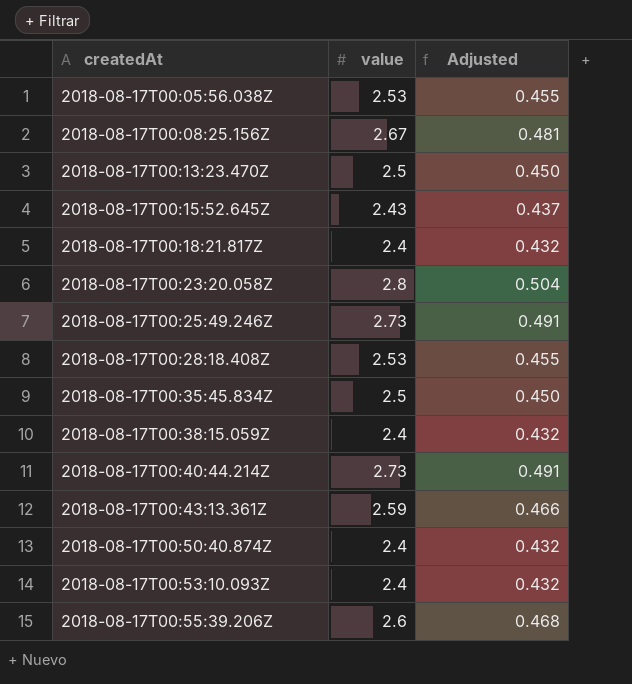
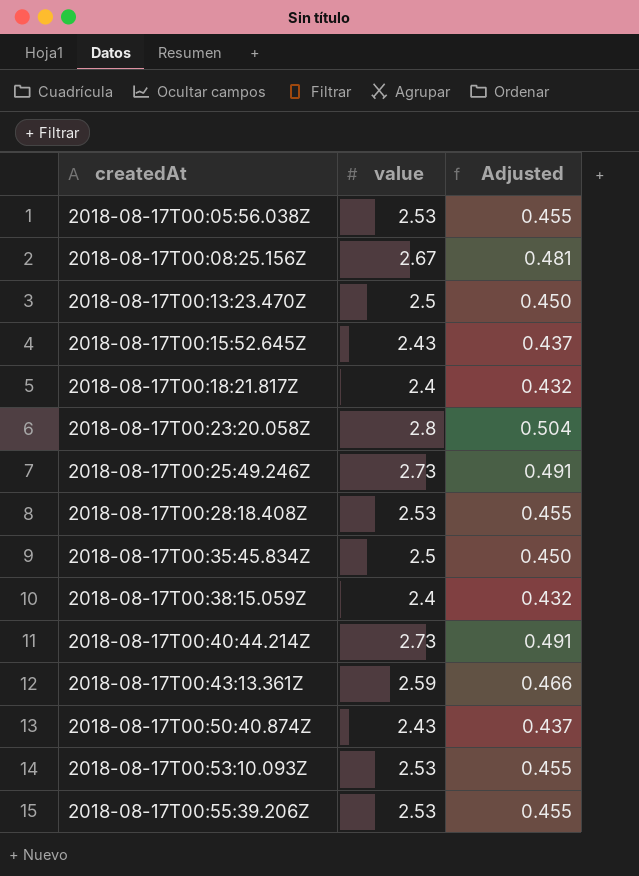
2018-08-17T00:50:40.874Z | value: 2.4 -> 2.43
2018-08-17T00:50:40.874Z | Adjusted: 0.432 -> 0.437
2018-08-17T00:53:10.093Z | value: 2.4 -> 2.53
2018-08-17T00:53:10.093Z | Adjusted: 0.432 -> 0.455
2018-08-17T00:55:39.206Z | value: 2.6 -> 2.53
2018-08-17T00:55:39.206Z | Adjusted: 0.468 -> 0.455

